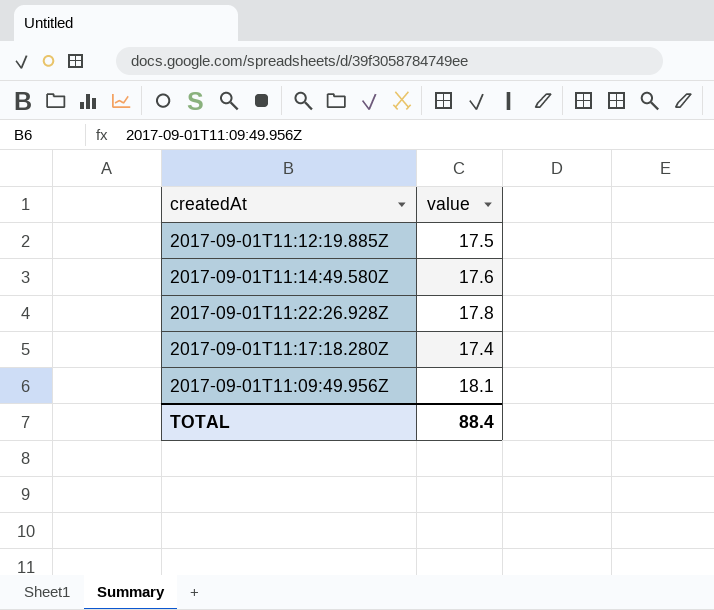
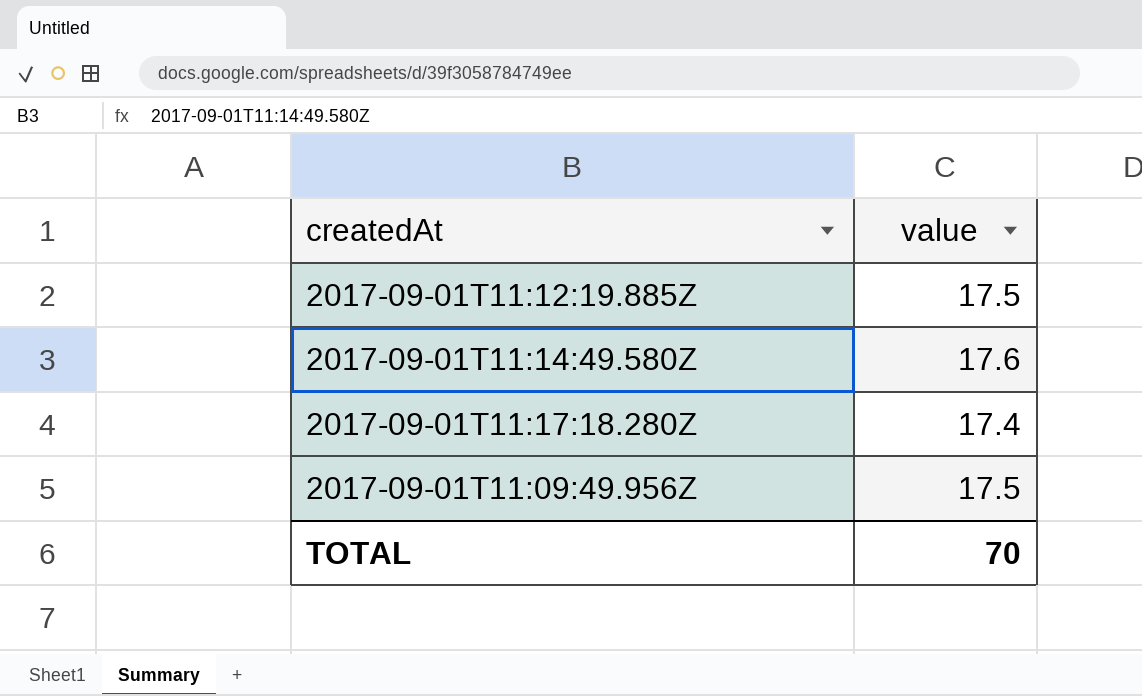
row 2017-09-01T11:22:26.928Z: 17.8 -> none
2017-09-01T11:09:49.956Z | value: 18.1 -> 17.5
TOTAL | value: 88.4 -> 70

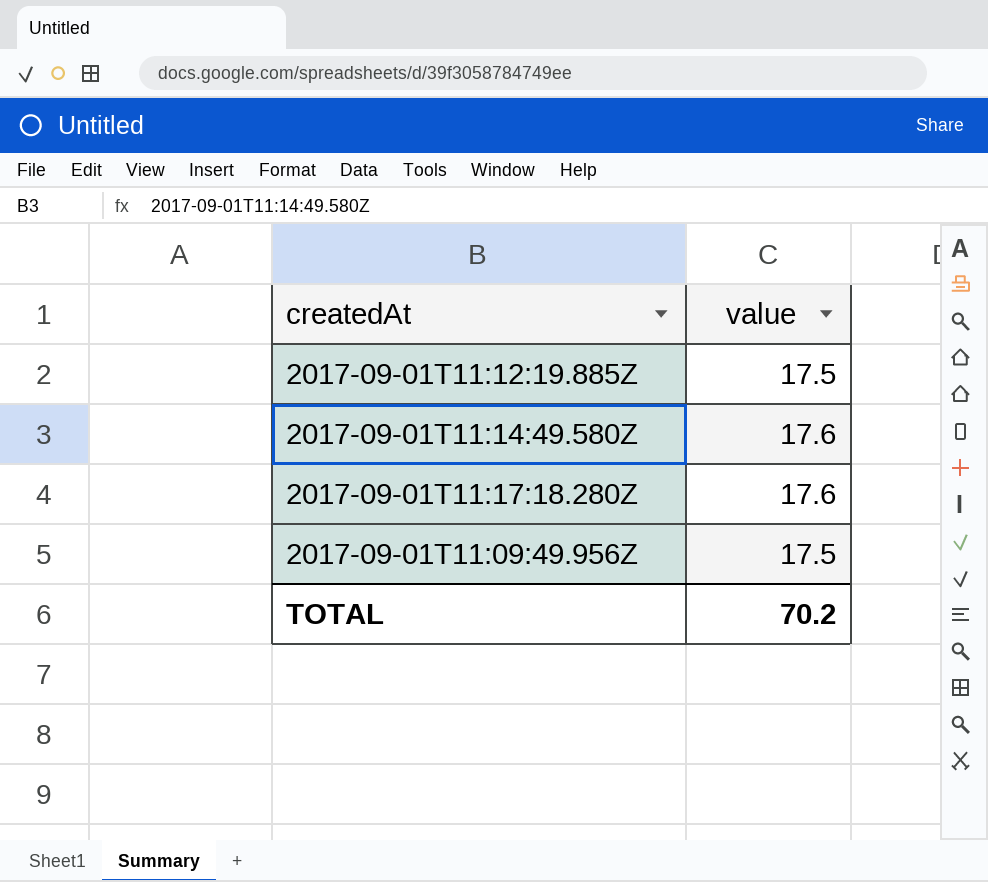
2017-09-01T11:17:18.280Z | value: 17.4 -> 17.6
TOTAL | value: 70 -> 70.2

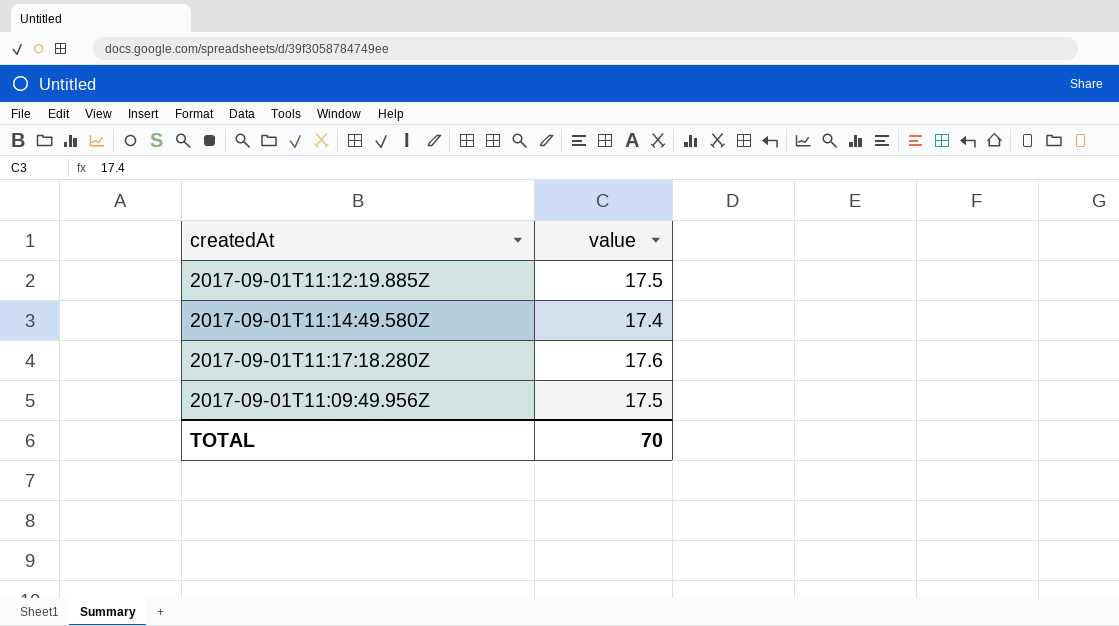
2017-09-01T11:14:49.580Z | value: 17.6 -> 17.4
TOTAL | value: 70.2 -> 70

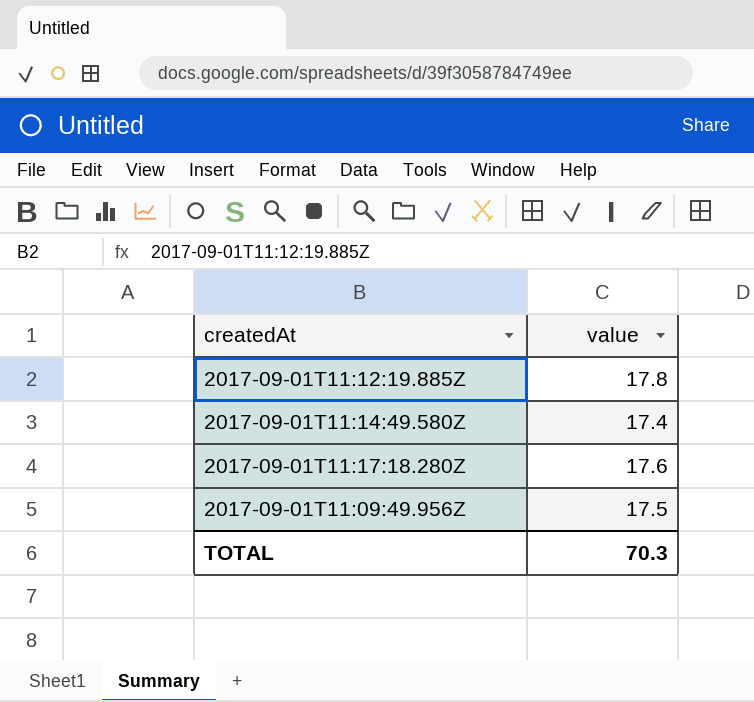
2017-09-01T11:12:19.885Z | value: 17.5 -> 17.8
TOTAL | value: 70 -> 70.3

